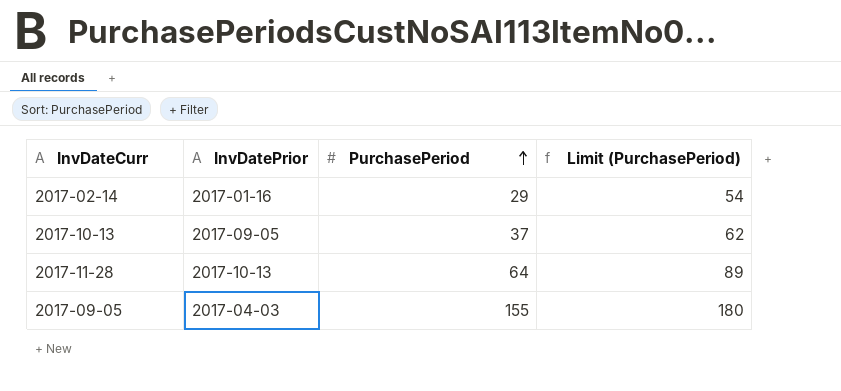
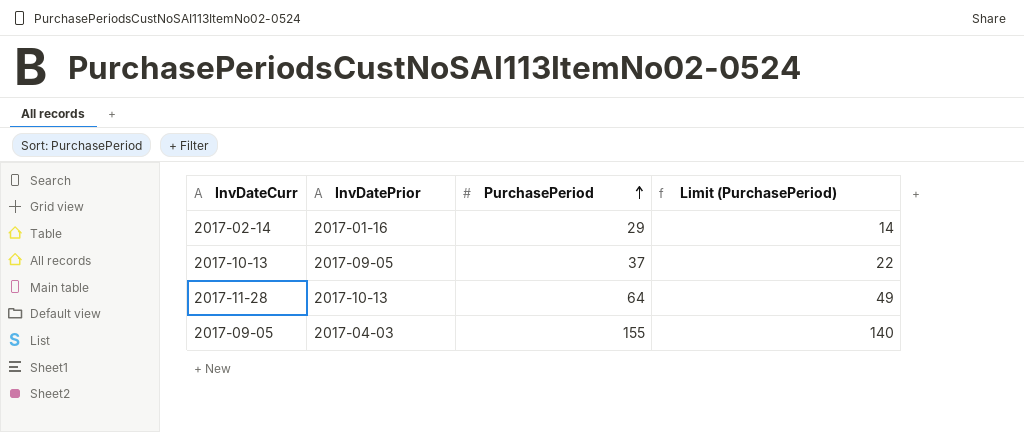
column Limit (PurchasePeriod) | formula: [PurchasePeriod] + 25 -> [PurchasePeriod] - 15

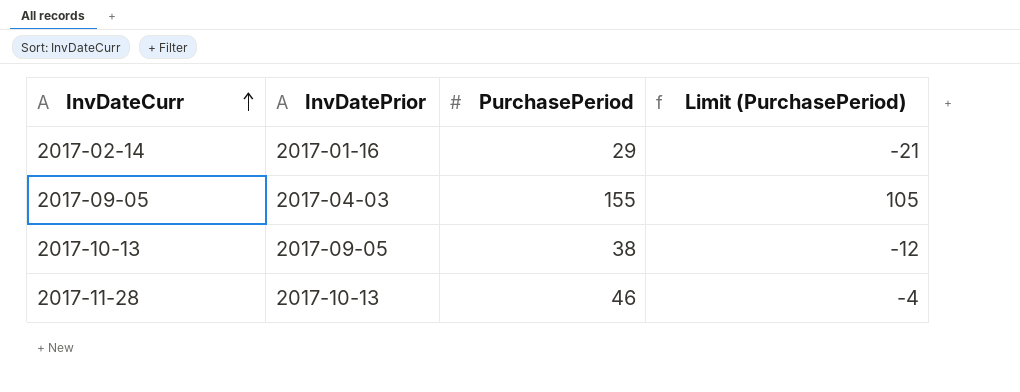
row order: PurchasePeriod ascending -> InvDateCurr ascending
column Limit (PurchasePeriod) | formula: [PurchasePeriod] - 15 -> [PurchasePeriod] - 50
2017-10-13 | PurchasePeriod: 37 -> 38
2017-11-28 | PurchasePeriod: 64 -> 46

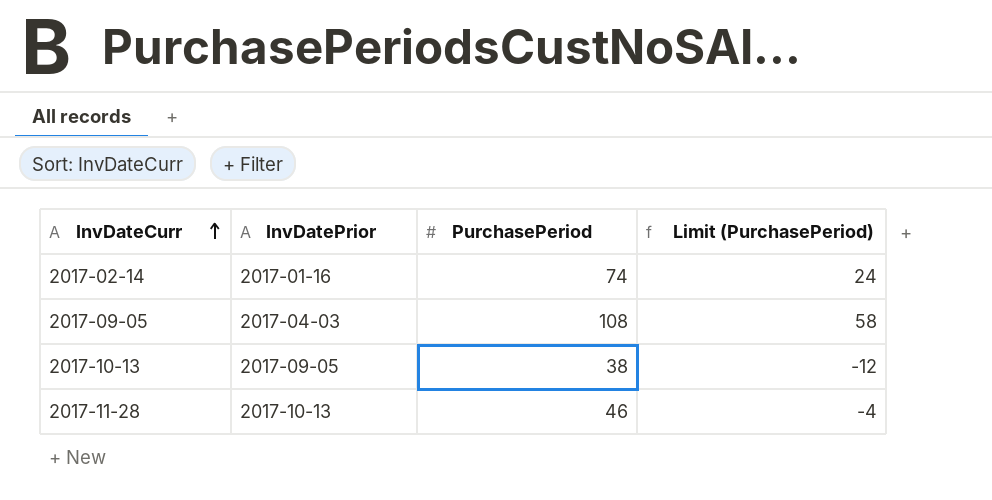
2017-02-14 | PurchasePeriod: 29 -> 74
2017-02-14 | Limit (PurchasePeriod): -21 -> 24
2017-09-05 | PurchasePeriod: 155 -> 108
2017-09-05 | Limit (PurchasePeriod): 105 -> 58

